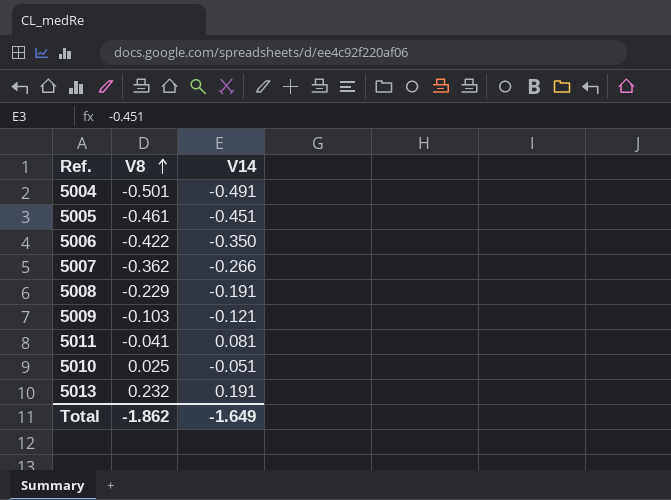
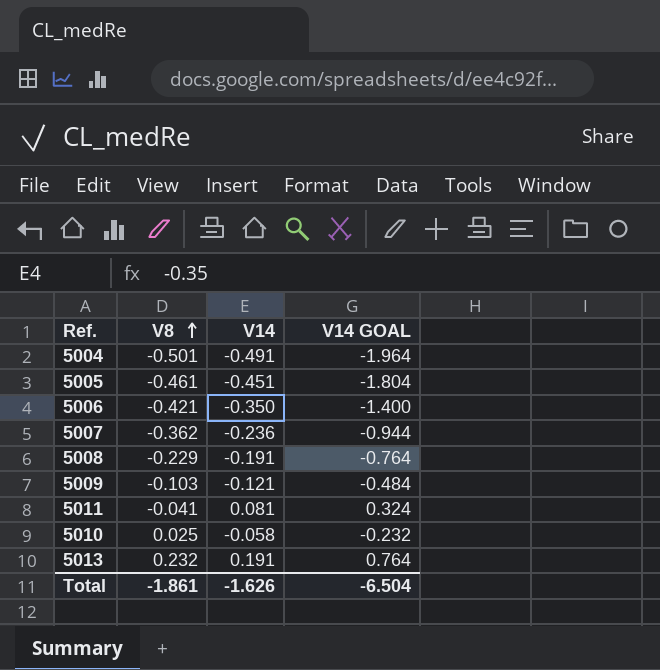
column V14 GOAL | formula: none -> [V14] * 4
5006 | V8: -0.422 -> -0.421
5007 | V14: -0.266 -> -0.236
5010 | V14: -0.051 -> -0.058
Total | V8: -1.862 -> -1.861
Total | V14: -1.649 -> -1.626

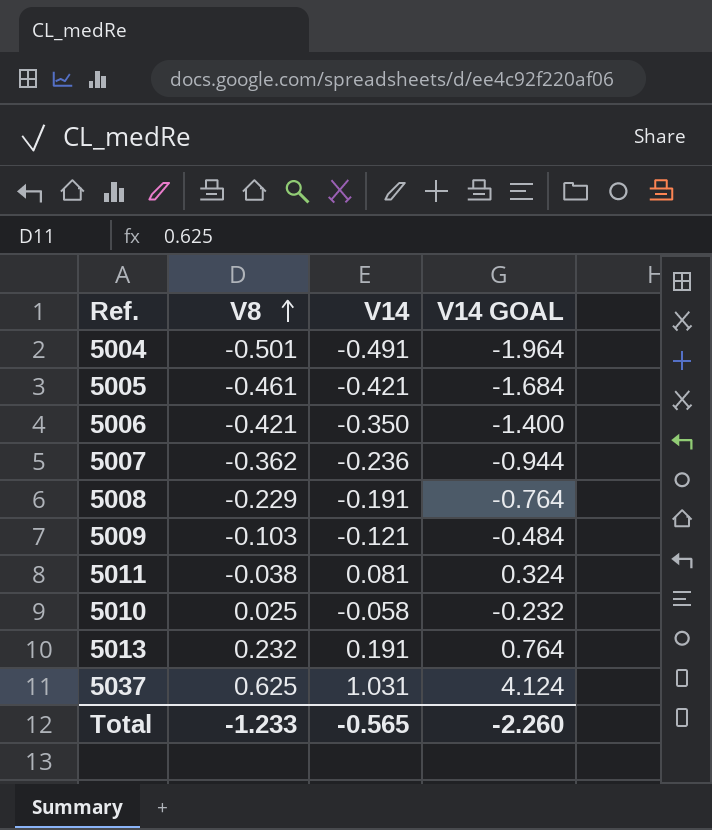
5005 | V14: -0.451 -> -0.421
5005 | V14 GOAL: -1.804 -> -1.684
5011 | V8: -0.041 -> -0.038
row 5037: none -> 0.625 | 1.031 | 4.124
Total | V8: -1.861 -> -1.233
Total | V14: -1.626 -> -0.565
Total | V14 GOAL: -6.504 -> -2.260

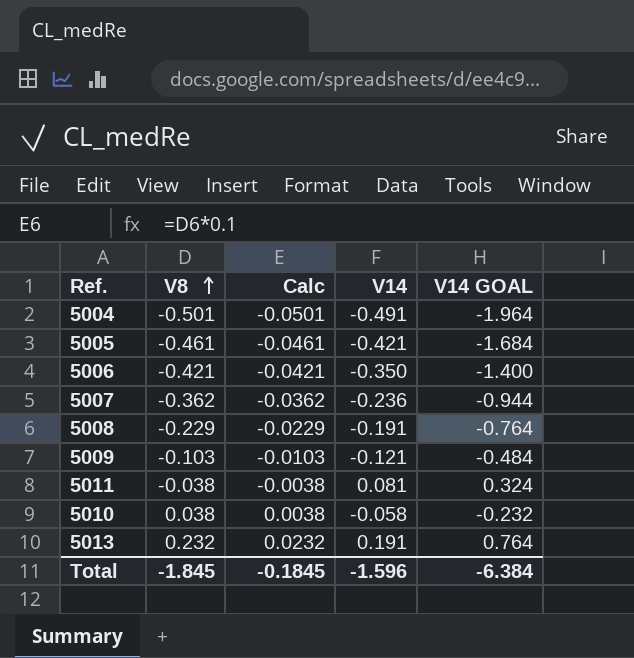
column Calc | formula: none -> [V8] * 0.1
row 5037: 0.625 | 1.031 | 4.124 -> none
5010 | V8: 0.025 -> 0.038
Total | V8: -1.233 -> -1.845
Total | V14: -0.565 -> -1.596
Total | V14 GOAL: -2.260 -> -6.384

